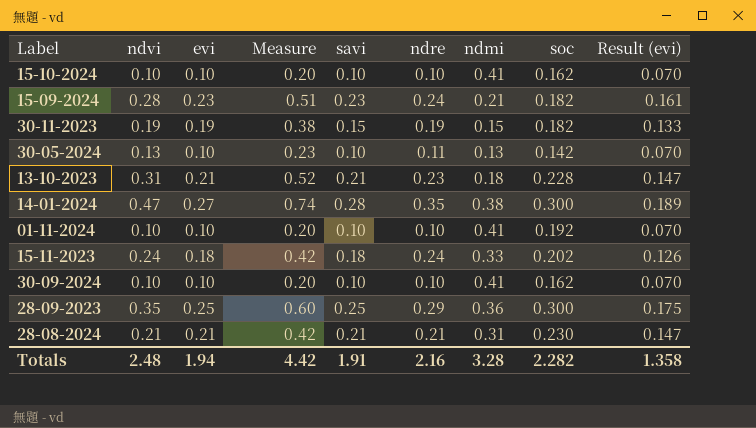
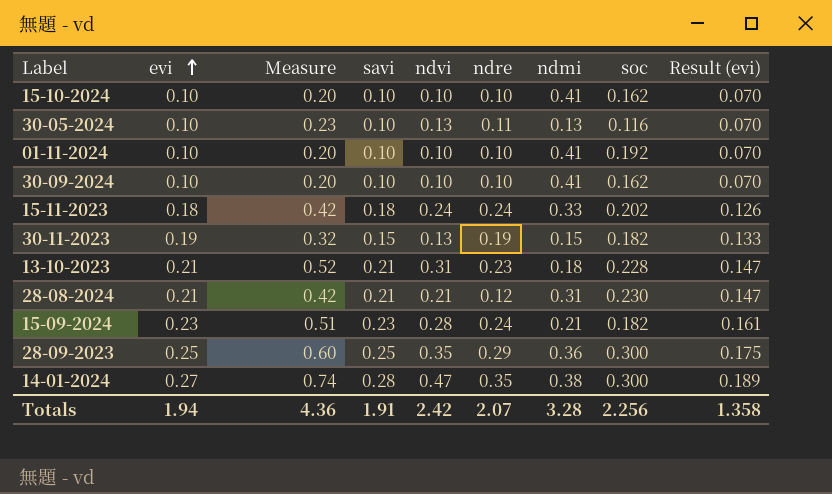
row order: none -> evi ascending
column ndvi | position: 2 -> 5
30-05-2024 | soc: 0.142 -> 0.116
30-11-2023 | Measure: 0.38 -> 0.32
30-11-2023 | ndvi: 0.19 -> 0.13
28-08-2024 | ndre: 0.21 -> 0.12
Totals | Measure: 4.42 -> 4.36
Totals | ndvi: 2.48 -> 2.42
Totals | ndre: 2.16 -> 2.07
Totals | soc: 2.282 -> 2.256

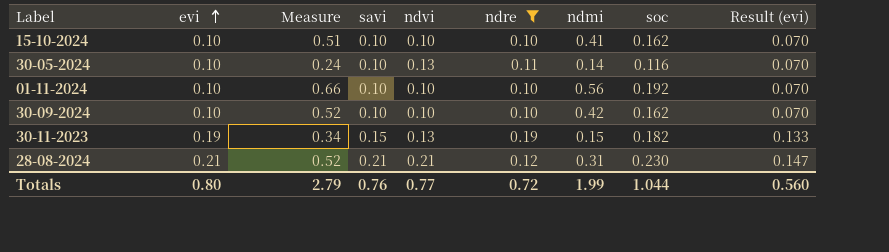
filter: none -> ndre <= 0.19
column Measure | formula: [evi] + [ndvi] -> [evi] + [ndmi]
30-05-2024 | ndmi: 0.13 -> 0.14
01-11-2024 | ndmi: 0.41 -> 0.56
30-09-2024 | ndmi: 0.41 -> 0.42
Totals | evi: 1.94 -> 0.80
Totals | Measure: 4.36 -> 2.79
Totals | savi: 1.91 -> 0.76
Totals | ndvi: 2.42 -> 0.77
Totals | ndre: 2.07 -> 0.72
Totals | ndmi: 3.28 -> 1.99
Totals | soc: 2.256 -> 1.044
Totals | Result (evi): 1.358 -> 0.560

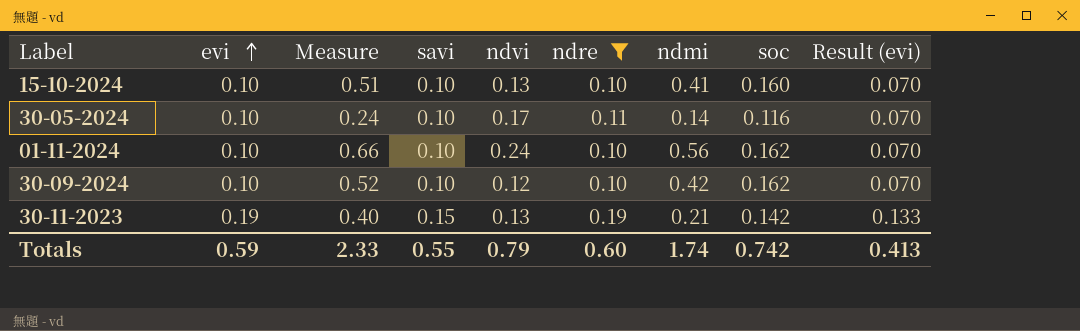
row 28-08-2024: 0.21 | 0.52 | 0.21 | 0.21 | 0.12 | 0.31 | 0.230 | 0.147 -> none
15-10-2024 | ndvi: 0.10 -> 0.13
15-10-2024 | soc: 0.162 -> 0.160
30-05-2024 | ndvi: 0.13 -> 0.17
01-11-2024 | ndvi: 0.10 -> 0.24
01-11-2024 | soc: 0.192 -> 0.162
30-09-2024 | ndvi: 0.10 -> 0.12
30-11-2023 | Measure: 0.34 -> 0.40
30-11-2023 | ndmi: 0.15 -> 0.21
30-11-2023 | soc: 0.182 -> 0.142
Totals | evi: 0.80 -> 0.59
Totals | Measure: 2.79 -> 2.33
Totals | savi: 0.76 -> 0.55
Totals | ndvi: 0.77 -> 0.79
Totals | ndre: 0.72 -> 0.60
Totals | ndmi: 1.99 -> 1.74
Totals | soc: 1.044 -> 0.742
Totals | Result (evi): 0.560 -> 0.413

